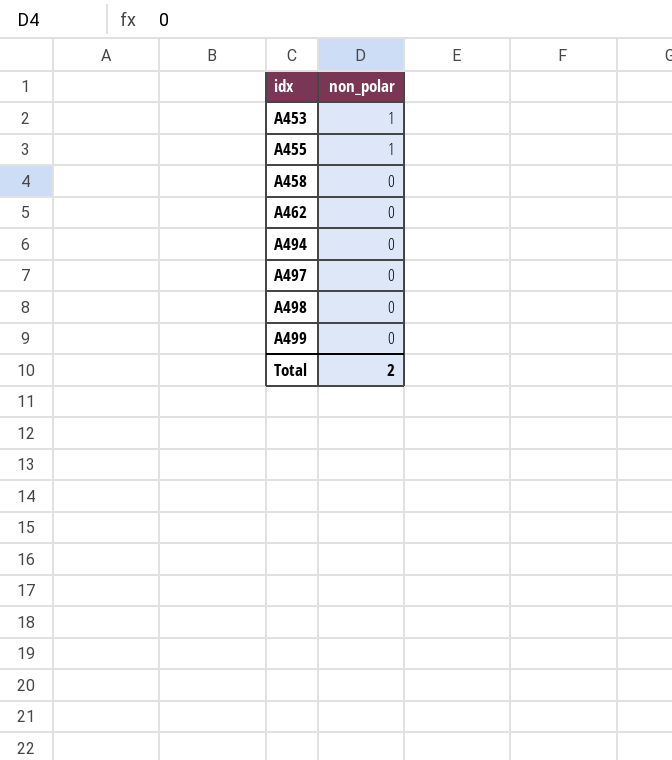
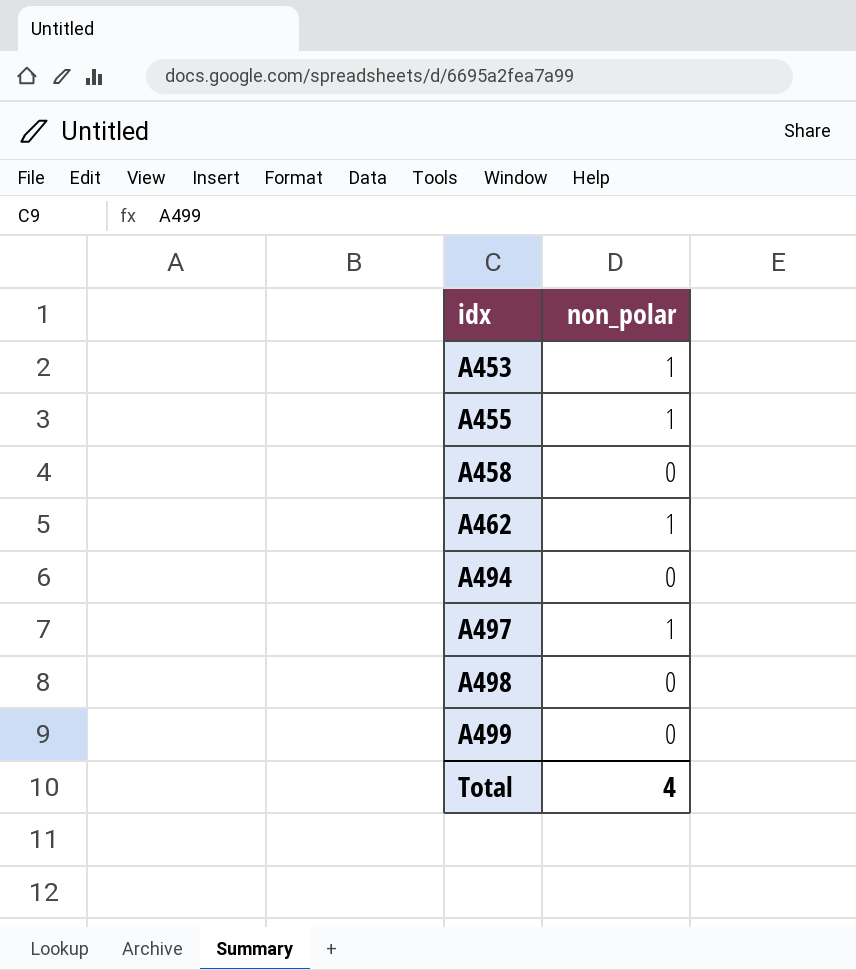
A462 | non_polar: 0 -> 1
A497 | non_polar: 0 -> 1
Total | non_polar: 2 -> 4

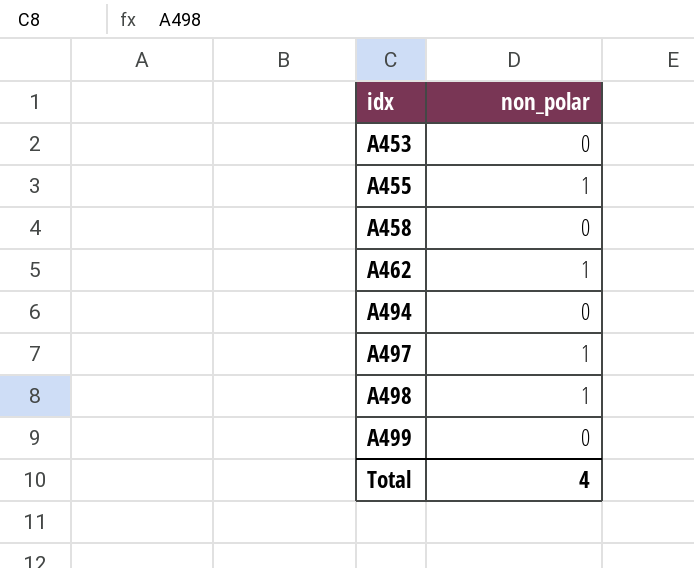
A453 | non_polar: 1 -> 0
A498 | non_polar: 0 -> 1

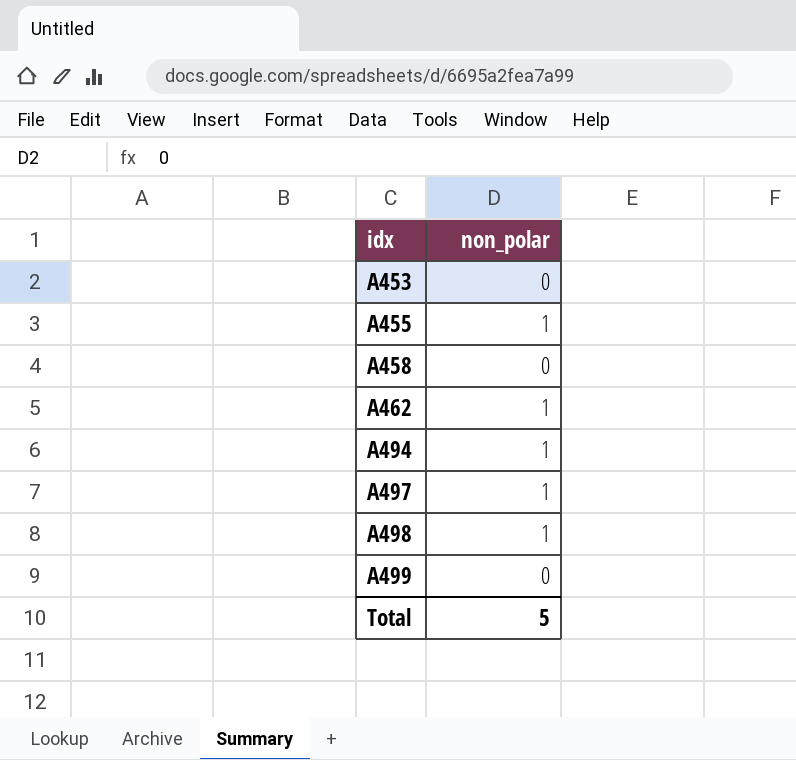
A494 | non_polar: 0 -> 1
Total | non_polar: 4 -> 5

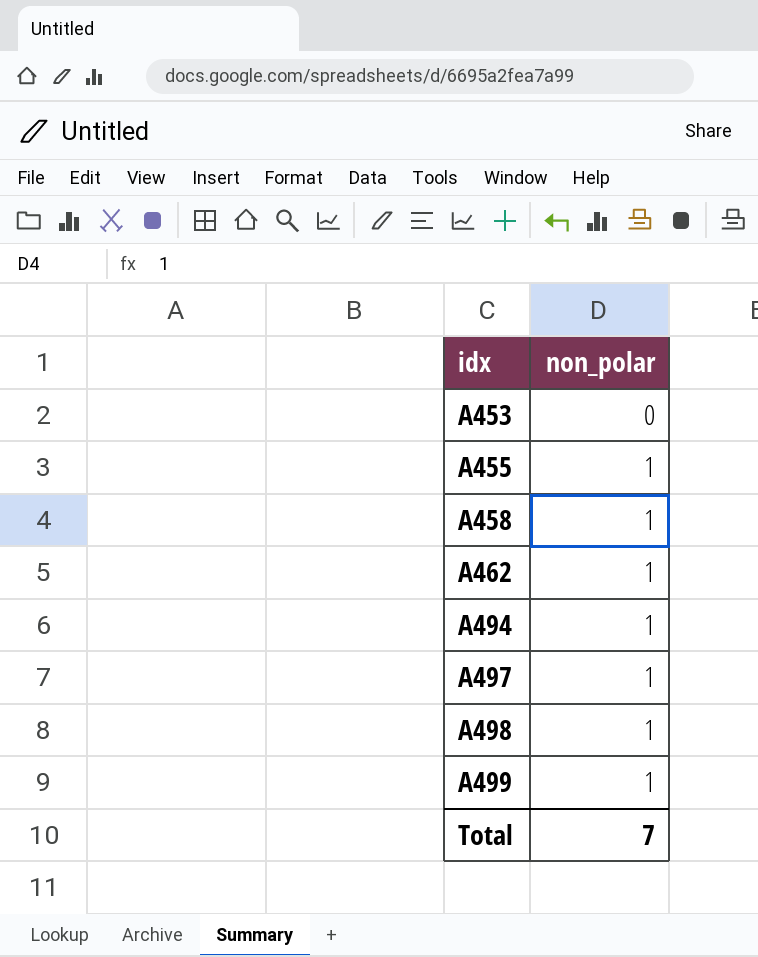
A458 | non_polar: 0 -> 1
A499 | non_polar: 0 -> 1
Total | non_polar: 5 -> 7

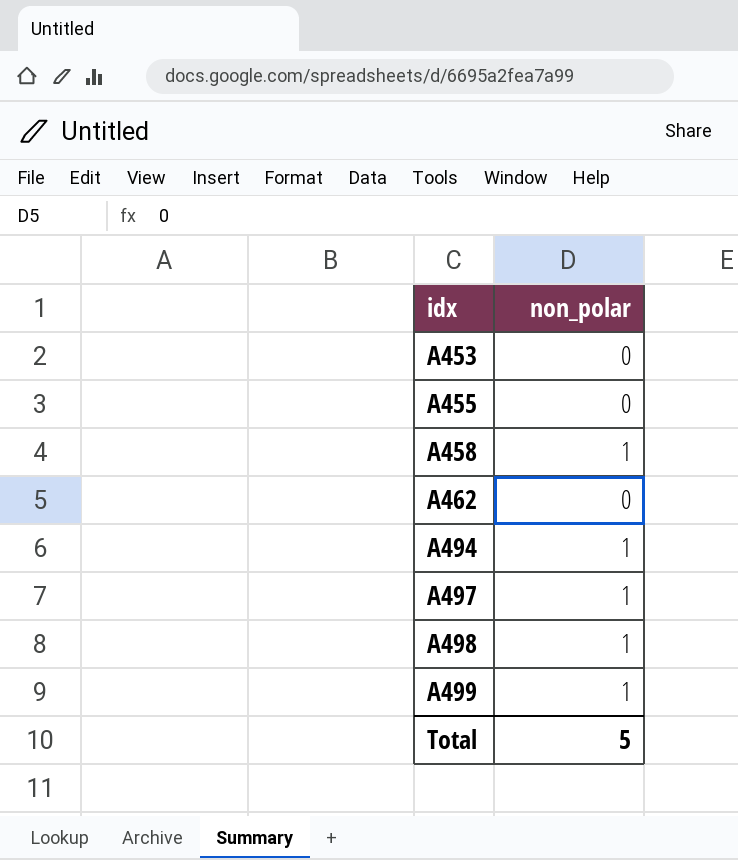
A455 | non_polar: 1 -> 0
A462 | non_polar: 1 -> 0
Total | non_polar: 7 -> 5

